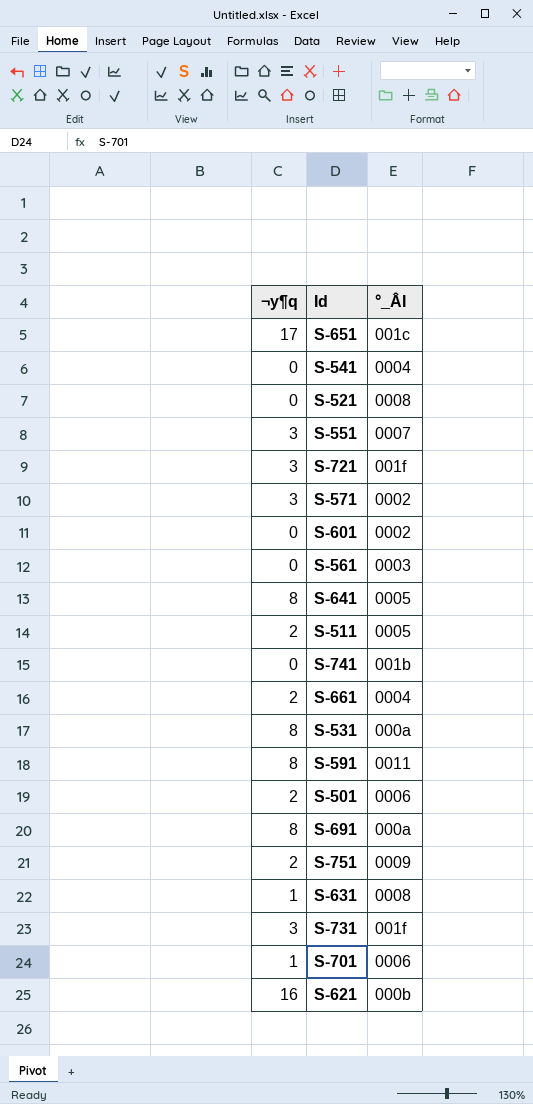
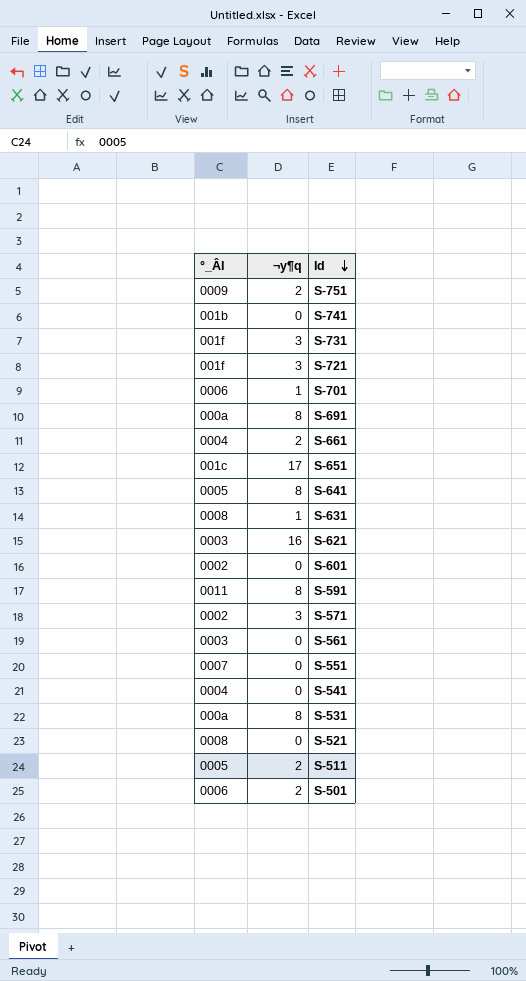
row order: none -> Id descending
column °_ÂI | position: 3 -> 1
S-621 | °_ÂI: 000b -> 0003
S-551 | ¬y¶q: 3 -> 0

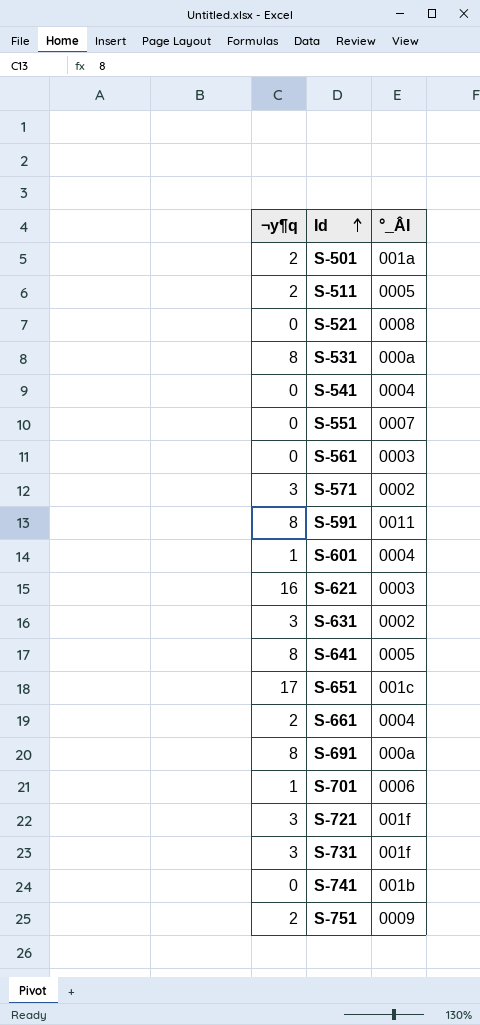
row order: Id descending -> Id ascending
column °_ÂI | position: 1 -> 3
S-501 | °_ÂI: 0006 -> 001a
S-601 | ¬y¶q: 0 -> 1
S-601 | °_ÂI: 0002 -> 0004
S-631 | ¬y¶q: 1 -> 3
S-631 | °_ÂI: 0008 -> 0002

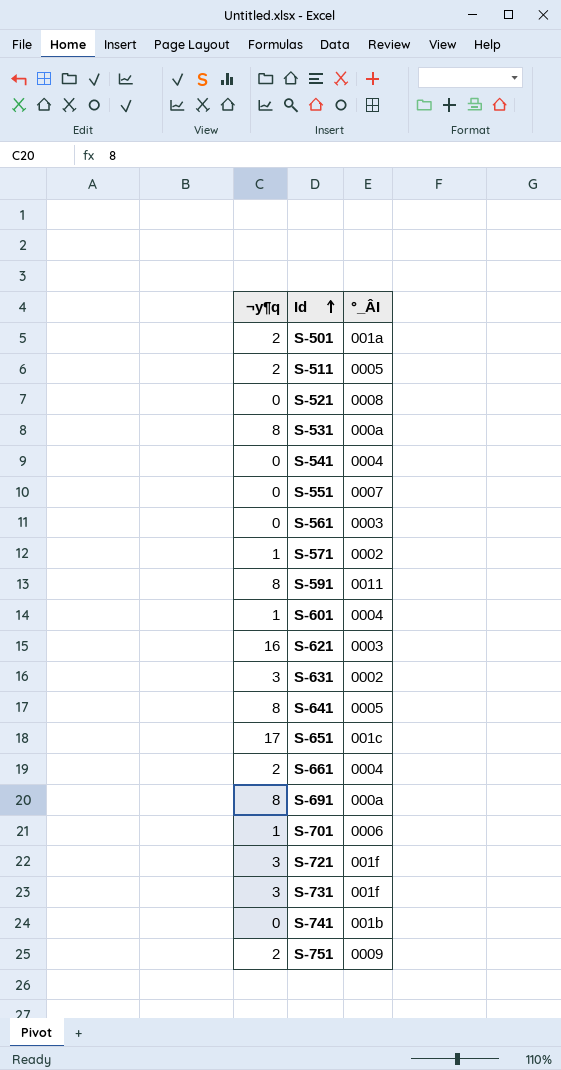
S-571 | ¬y¶q: 3 -> 1

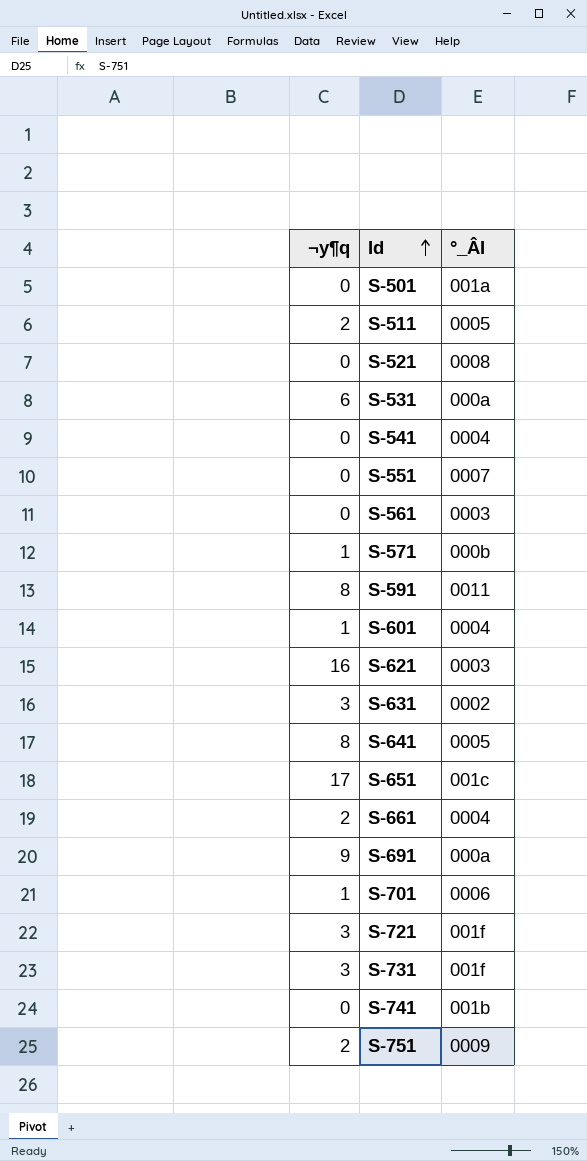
S-501 | ¬y¶q: 2 -> 0
S-531 | ¬y¶q: 8 -> 6
S-571 | °_ÂI: 0002 -> 000b
S-691 | ¬y¶q: 8 -> 9

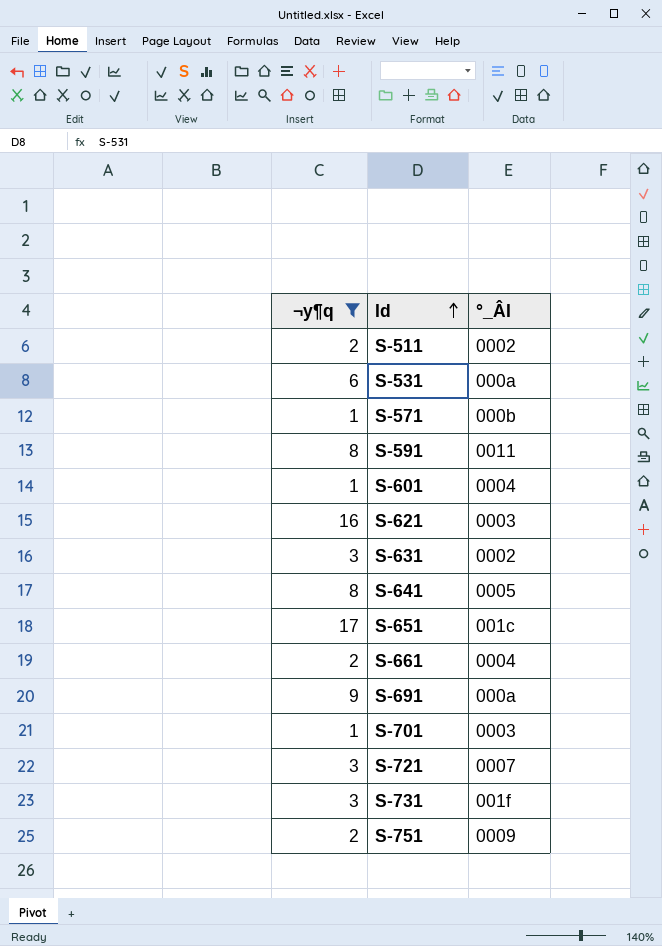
filter: none -> ¬y¶q != 0
S-511 | °_ÂI: 0005 -> 0002
S-701 | °_ÂI: 0006 -> 0003
S-721 | °_ÂI: 001f -> 0007

